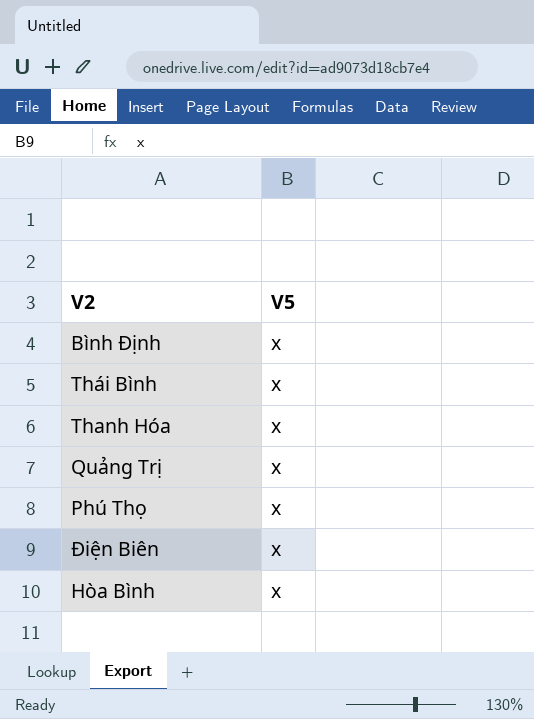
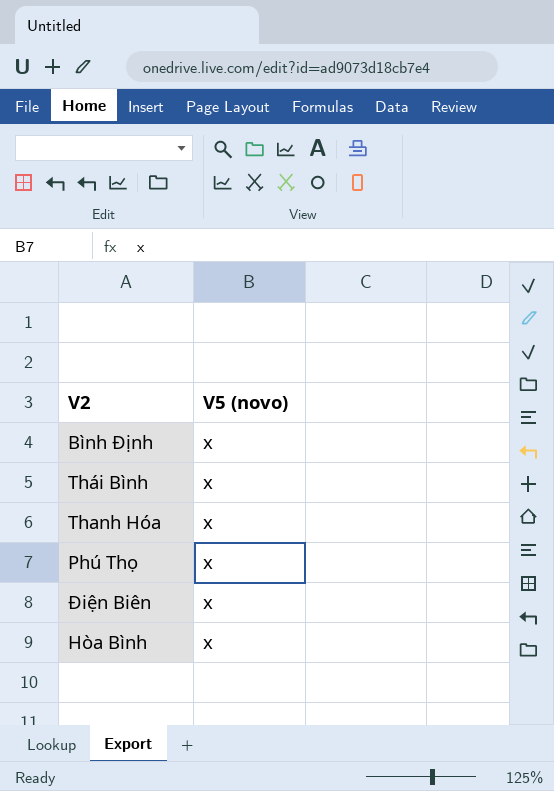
column name: V5 -> V5 (novo)
row Quảng Trị: x -> none

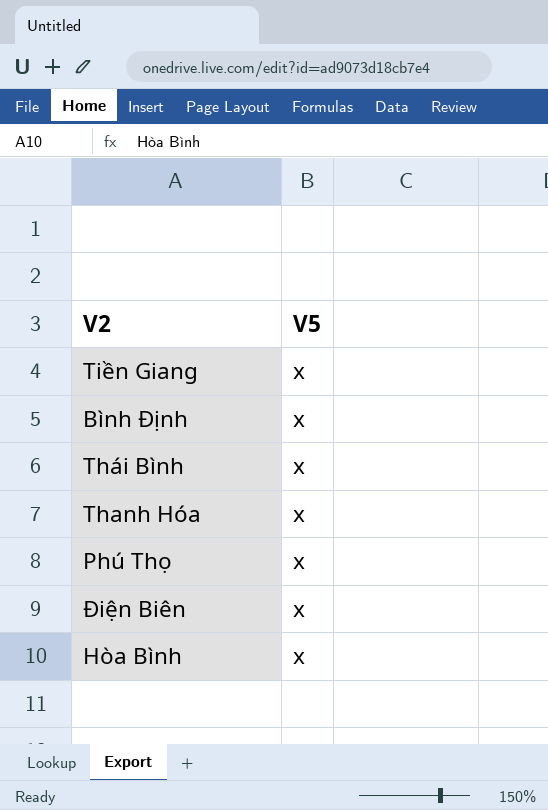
column name: V5 (novo) -> V5
row Tiền Giang: none -> x

